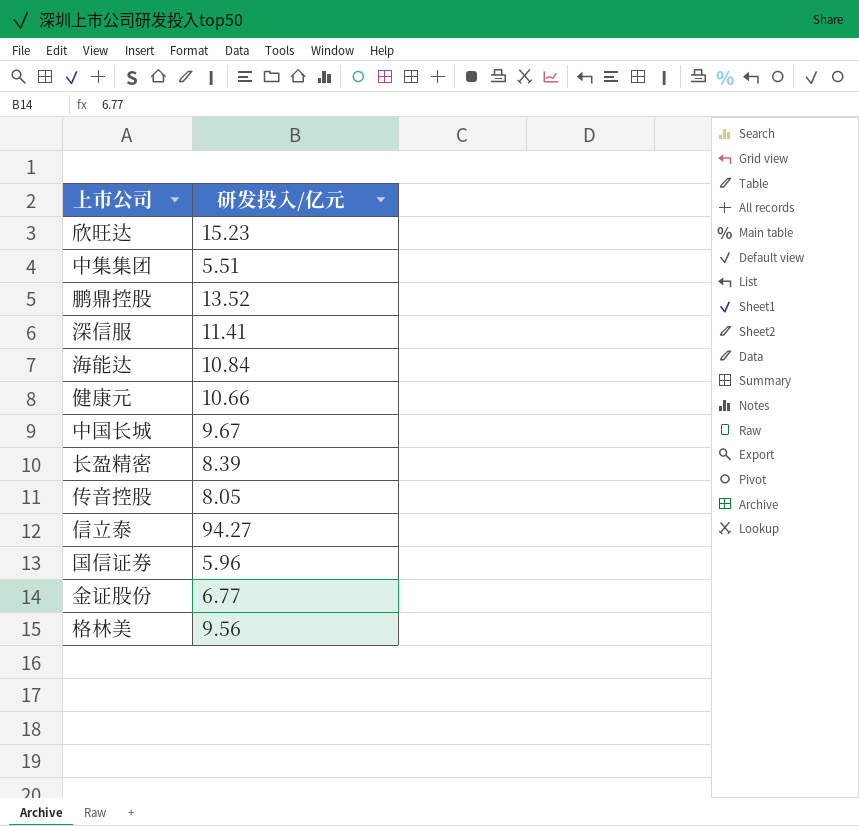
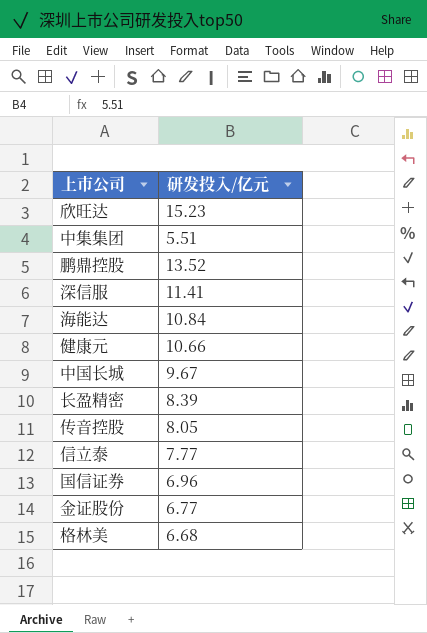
信立泰 | 研发投入/亿元: 94.27 -> 7.77
国信证券 | 研发投入/亿元: 5.96 -> 6.96
格林美 | 研发投入/亿元: 9.56 -> 6.68

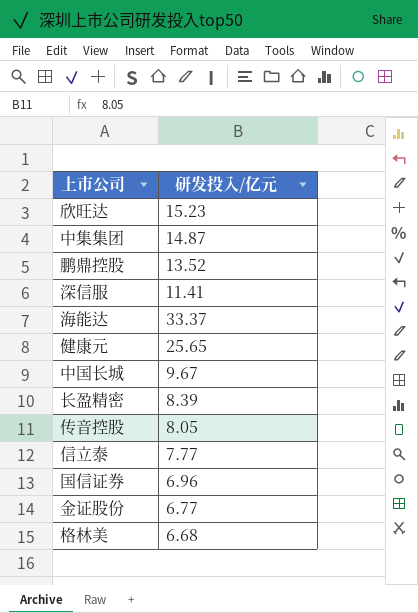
中集集团 | 研发投入/亿元: 5.51 -> 14.87
海能达 | 研发投入/亿元: 10.84 -> 33.37
健康元 | 研发投入/亿元: 10.66 -> 25.65

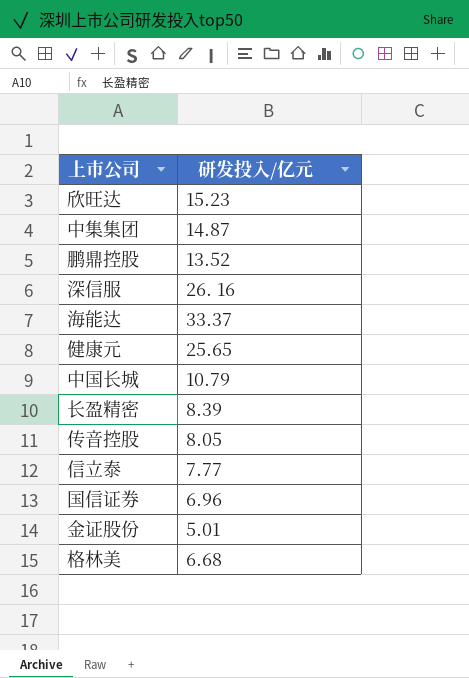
深信服 | 研发投入/亿元: 11.41 -> 26. 16
中国长城 | 研发投入/亿元: 9.67 -> 10.79
金证股份 | 研发投入/亿元: 6.77 -> 5.01

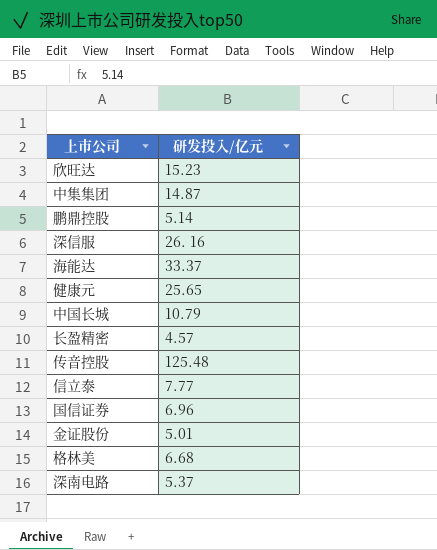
鹏鼎控股 | 研发投入/亿元: 13.52 -> 5.14
长盈精密 | 研发投入/亿元: 8.39 -> 4.57
传音控股 | 研发投入/亿元: 8.05 -> 125.48
row 深南电路: none -> 5.37

